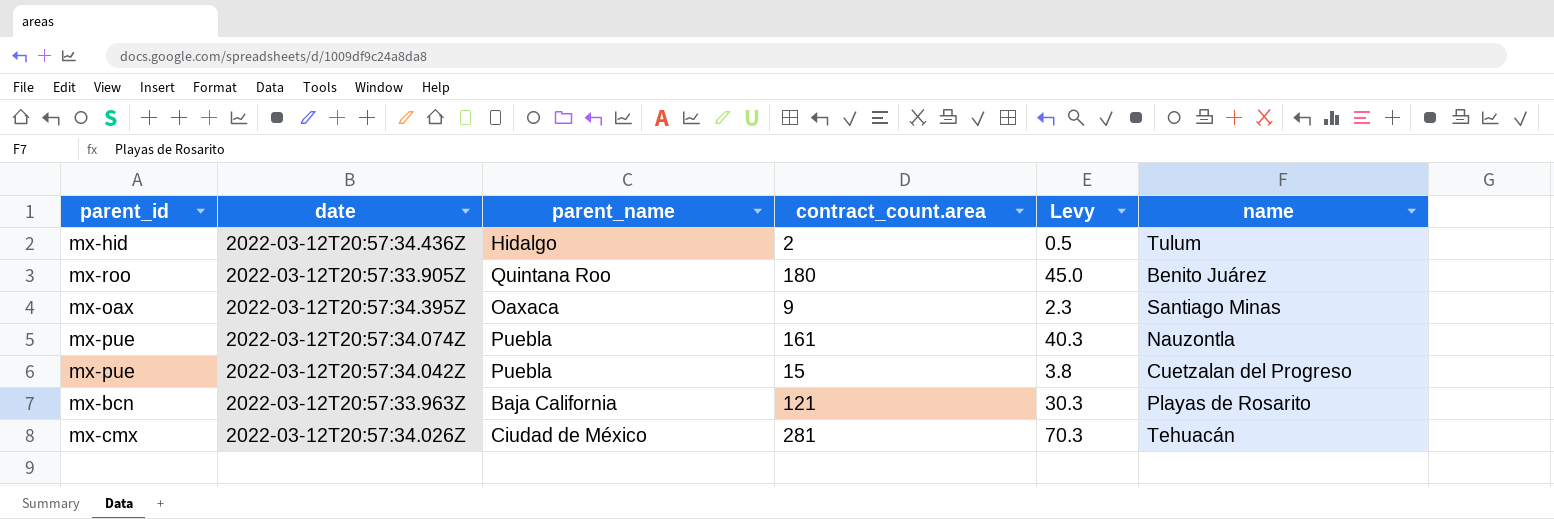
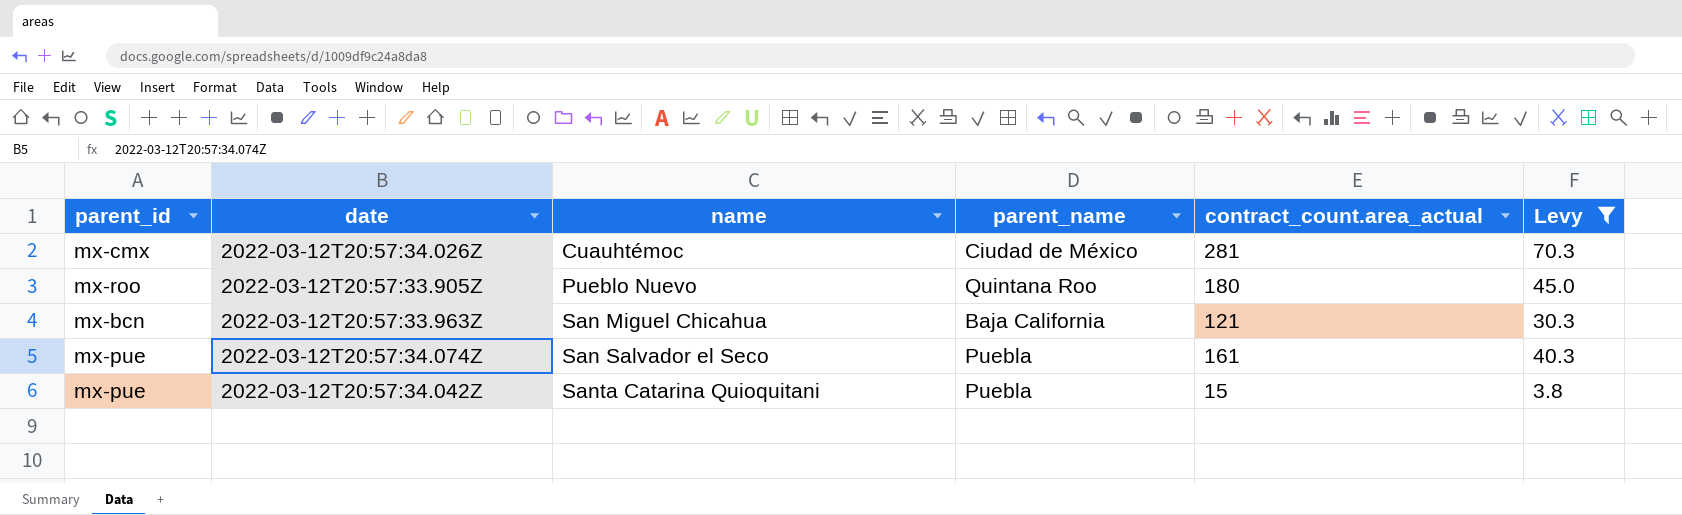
filter: none -> Levy >= 3.8
row order: none -> name ascending
column name | position: 6 -> 3
column name: contract_count.area -> contract_count.area_actual
2022-03-12T20:57:34.026Z | name: Tehuacán -> Cuauhtémoc
2022-03-12T20:57:33.905Z | name: Benito Juárez -> Pueblo Nuevo
2022-03-12T20:57:33.963Z | name: Playas de Rosarito -> San Miguel Chicahua
2022-03-12T20:57:34.074Z | name: Nauzontla -> San Salvador el Seco
2022-03-12T20:57:34.042Z | name: Cuetzalan del Progreso -> Santa Catarina Quioquitani

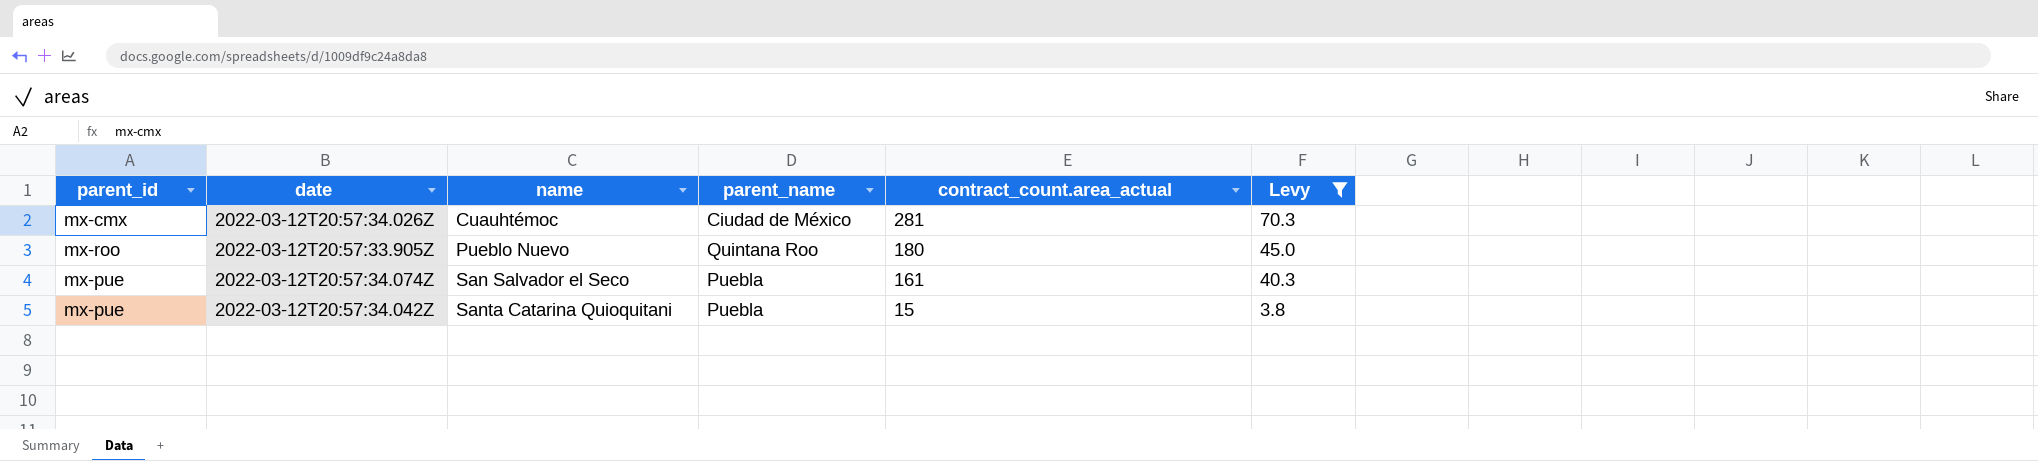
row 2022-03-12T20:57:33.963Z: mx-bcn | San Miguel Chicahua | Baja California | 121 | 30.3 -> none

